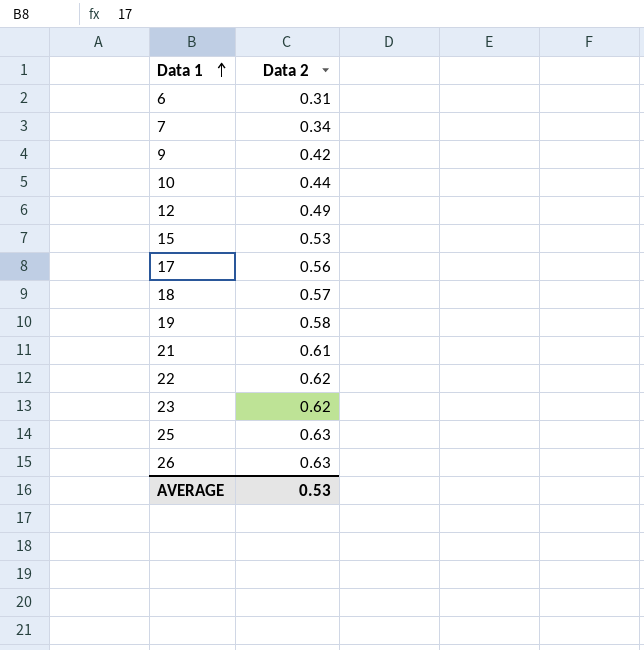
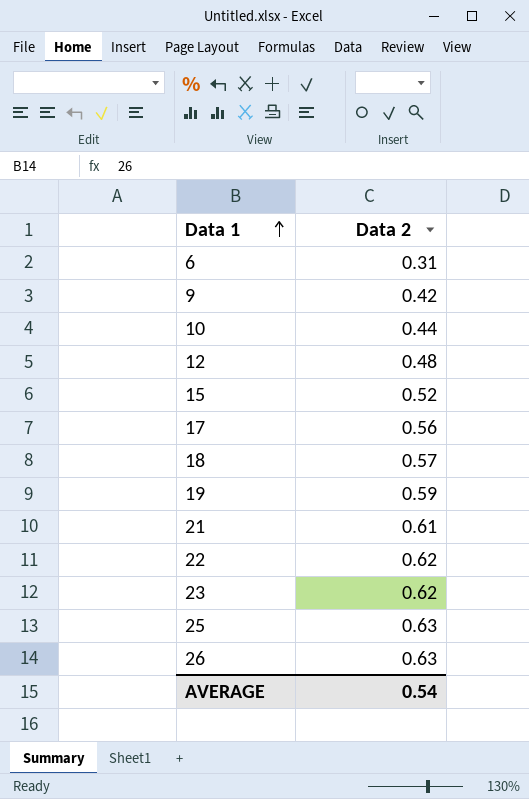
row 7: 0.34 -> none
12 | Data 2: 0.49 -> 0.48
15 | Data 2: 0.53 -> 0.52
19 | Data 2: 0.58 -> 0.59
AVERAGE | Data 2: 0.53 -> 0.54

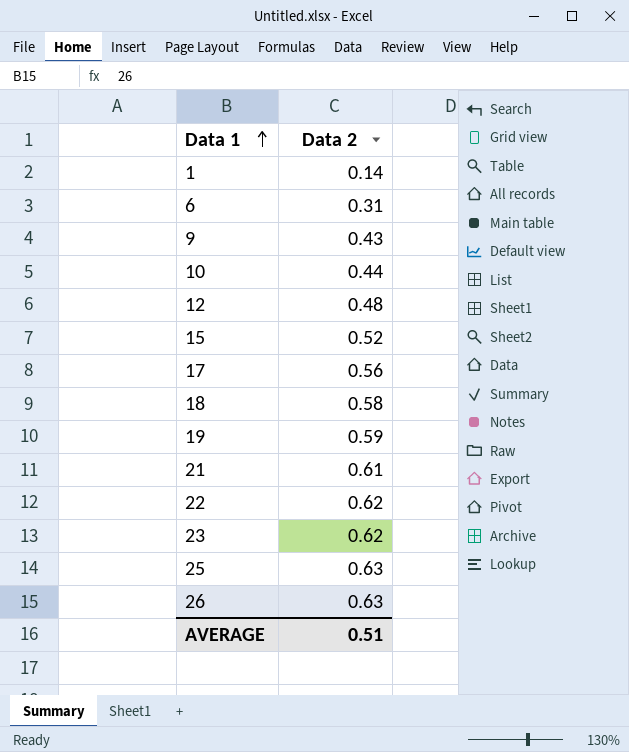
row 1: none -> 0.14
9 | Data 2: 0.42 -> 0.43
18 | Data 2: 0.57 -> 0.58
AVERAGE | Data 2: 0.54 -> 0.51

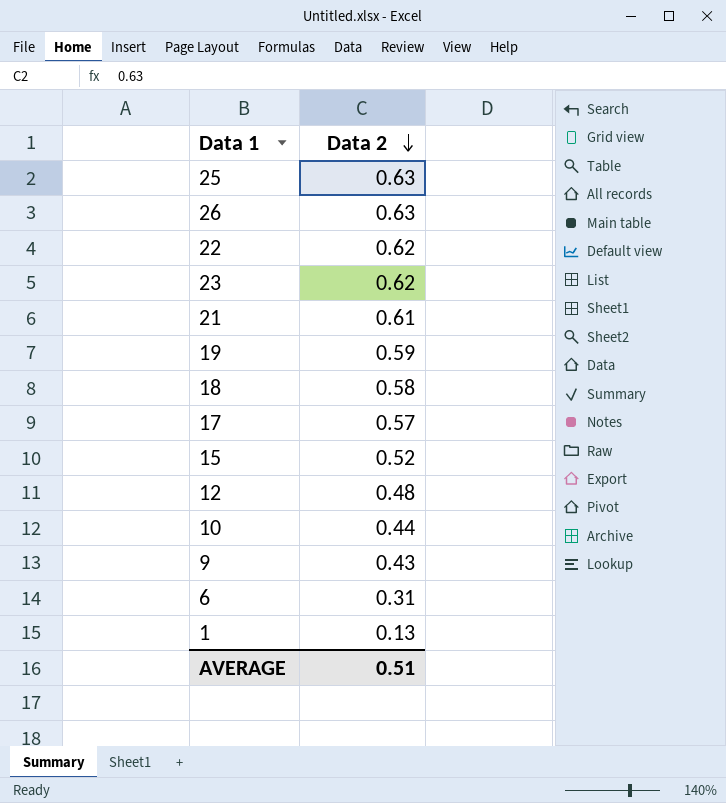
row order: Data 1 ascending -> Data 2 descending
17 | Data 2: 0.56 -> 0.57
1 | Data 2: 0.14 -> 0.13

